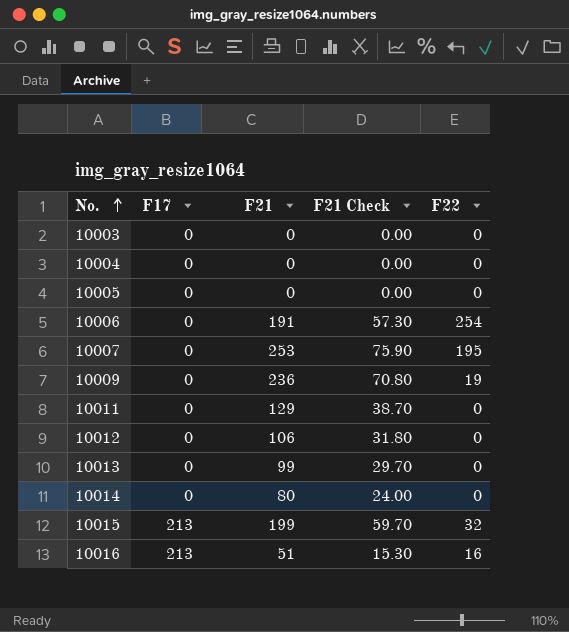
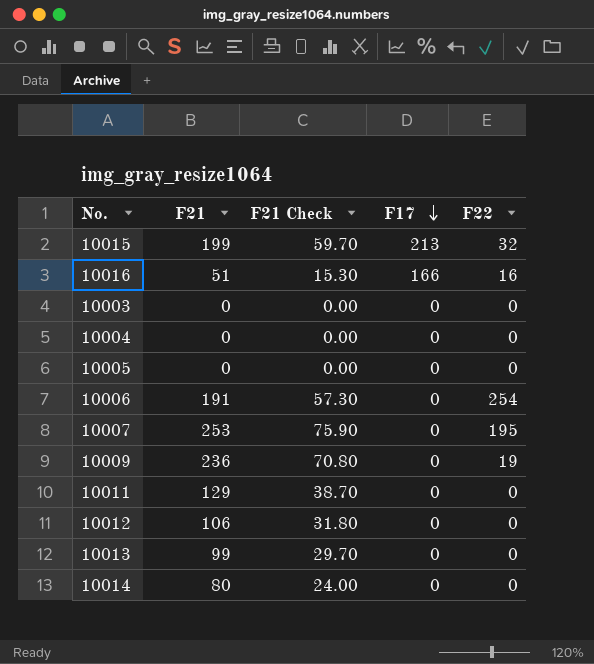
row order: No. ascending -> F17 descending
column F17 | position: 2 -> 4
10016 | F17: 213 -> 166

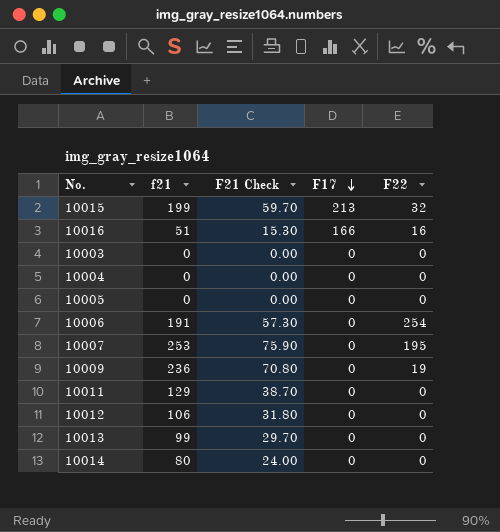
column name: F21 -> f21

